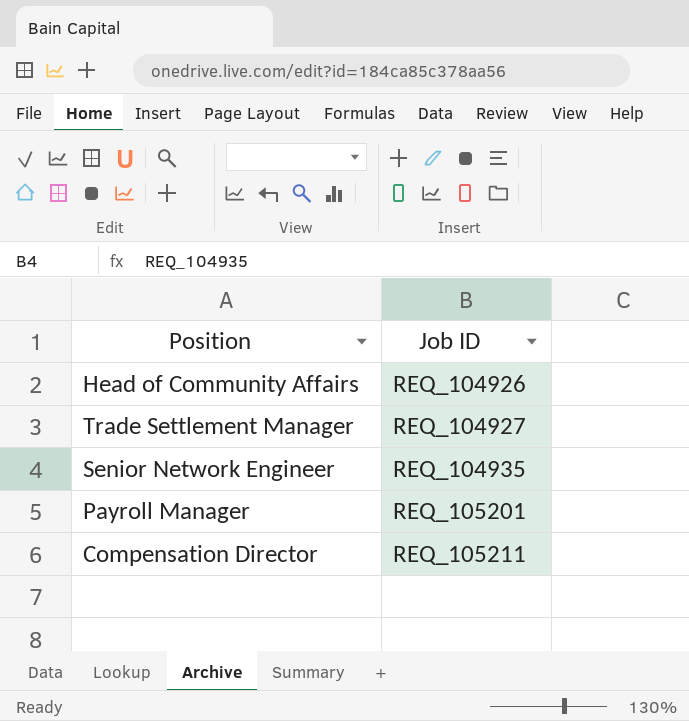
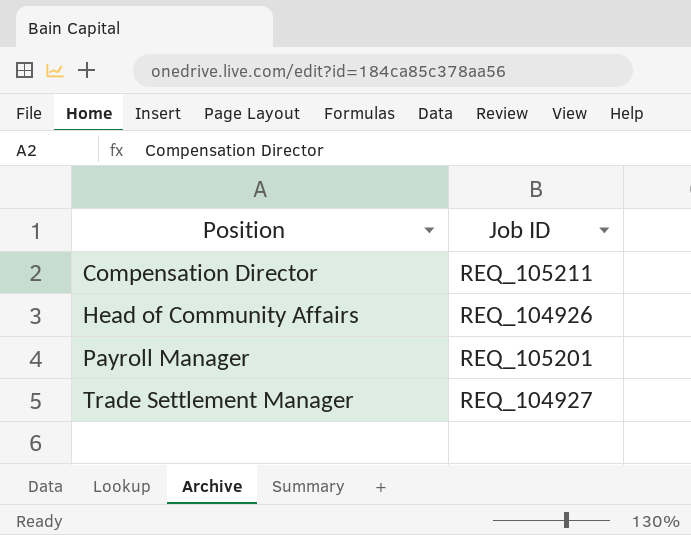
row order: Job ID ascending -> Position ascending
row Senior Network Engineer: REQ_104935 -> none

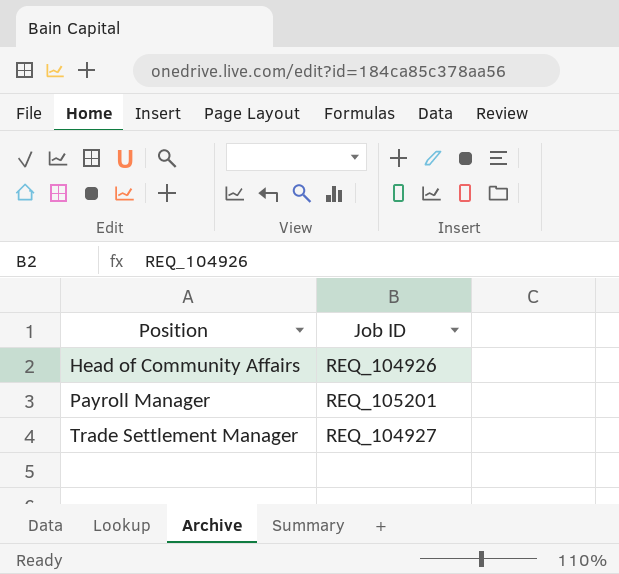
row Compensation Director: REQ_105211 -> none

